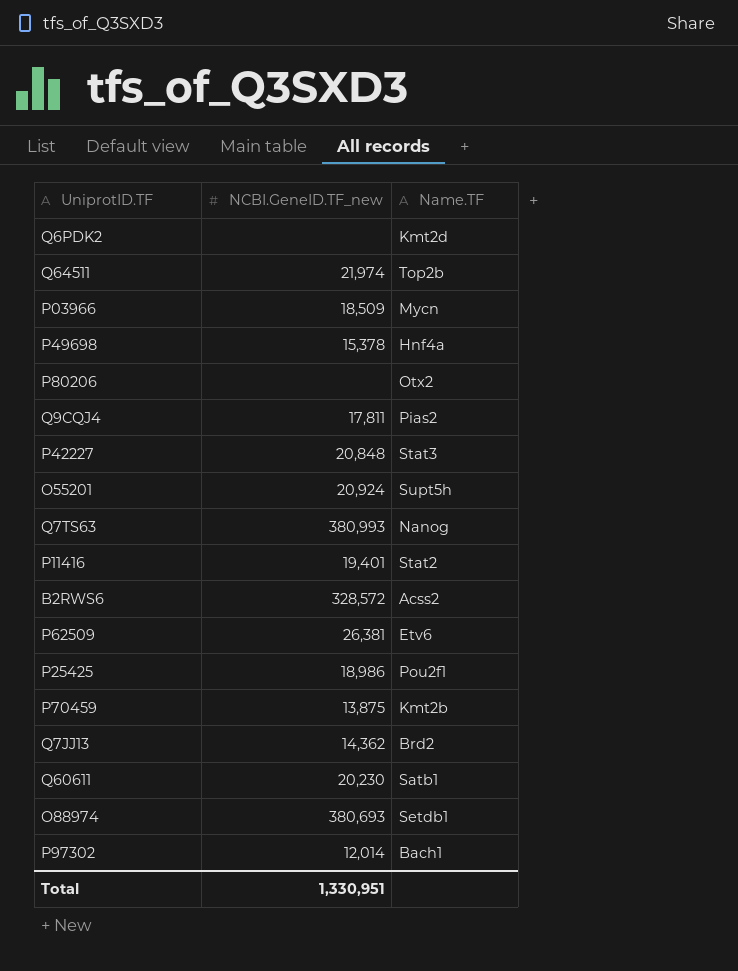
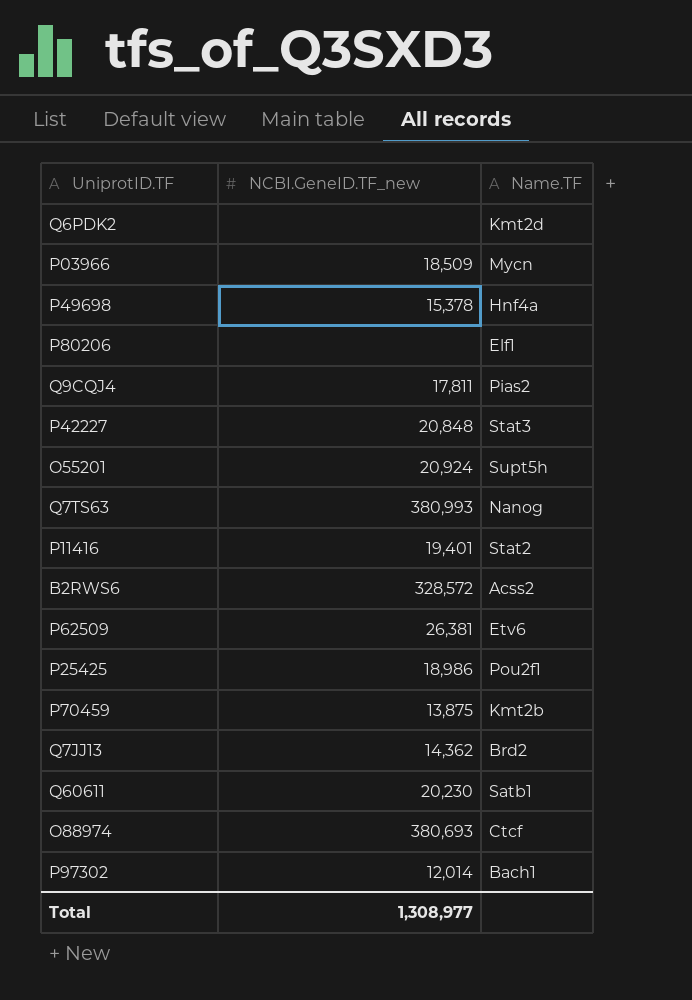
row Q64511: 21,974 | Top2b -> none
P80206 | Name.TF: Otx2 -> Elf1
O88974 | Name.TF: Setdb1 -> Ctcf
Total | NCBI.GeneID.TF_new: 1,330,951 -> 1,308,977

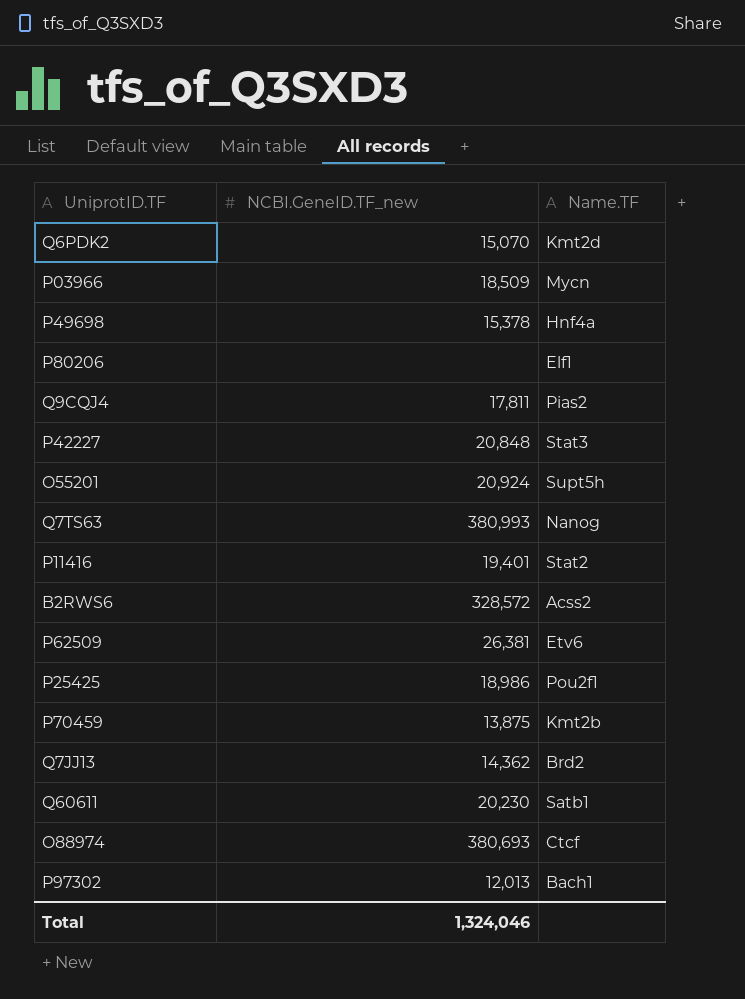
Q6PDK2 | NCBI.GeneID.TF_new: none -> 15,070
P97302 | NCBI.GeneID.TF_new: 12,014 -> 12,013
Total | NCBI.GeneID.TF_new: 1,308,977 -> 1,324,046

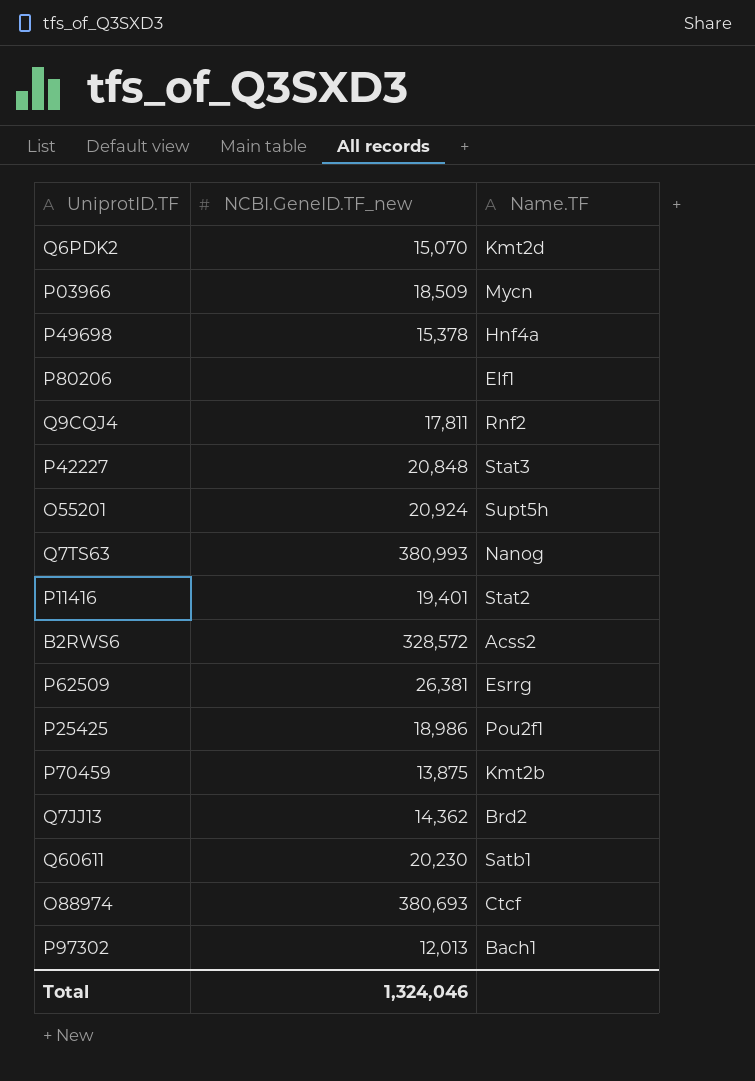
Q9CQJ4 | Name.TF: Pias2 -> Rnf2
P62509 | Name.TF: Etv6 -> Esrrg

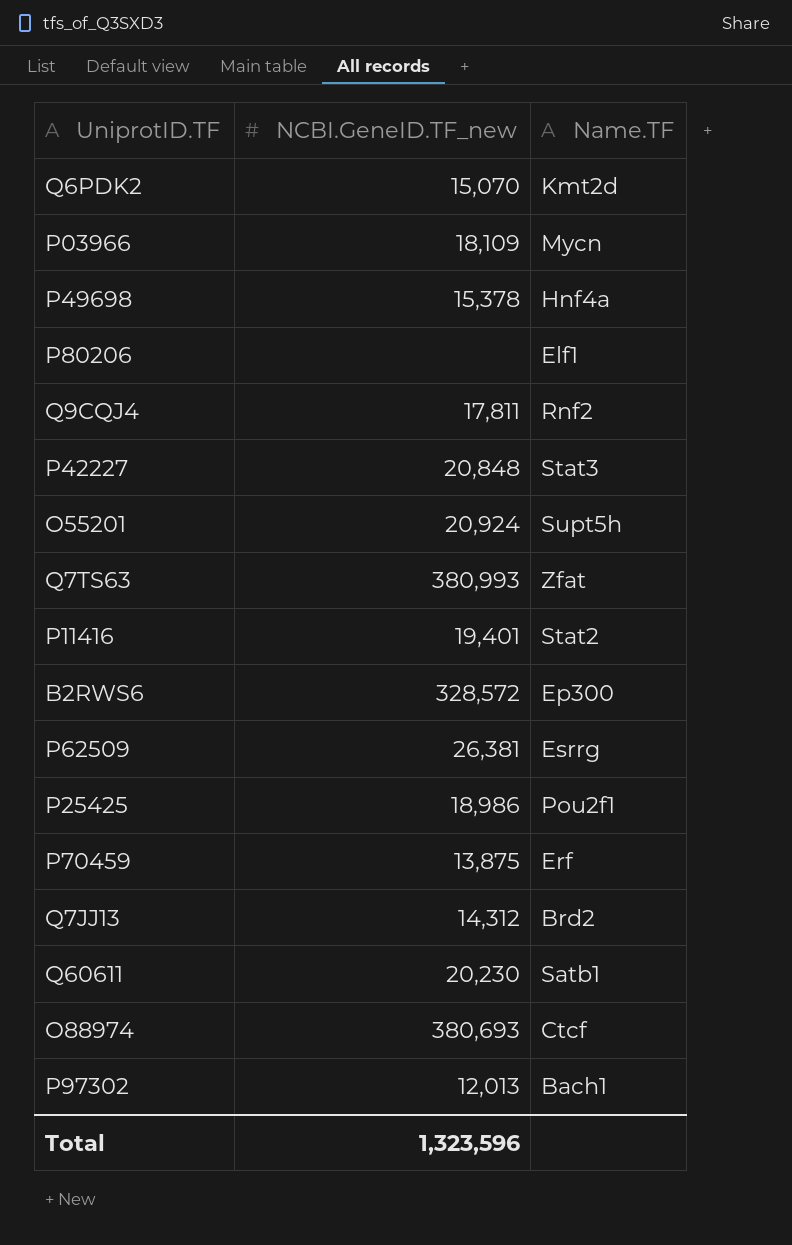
P03966 | NCBI.GeneID.TF_new: 18,509 -> 18,109
Q7TS63 | Name.TF: Nanog -> Zfat
B2RWS6 | Name.TF: Acss2 -> Ep300
P70459 | Name.TF: Kmt2b -> Erf
Q7JJ13 | NCBI.GeneID.TF_new: 14,362 -> 14,312
Total | NCBI.GeneID.TF_new: 1,324,046 -> 1,323,596

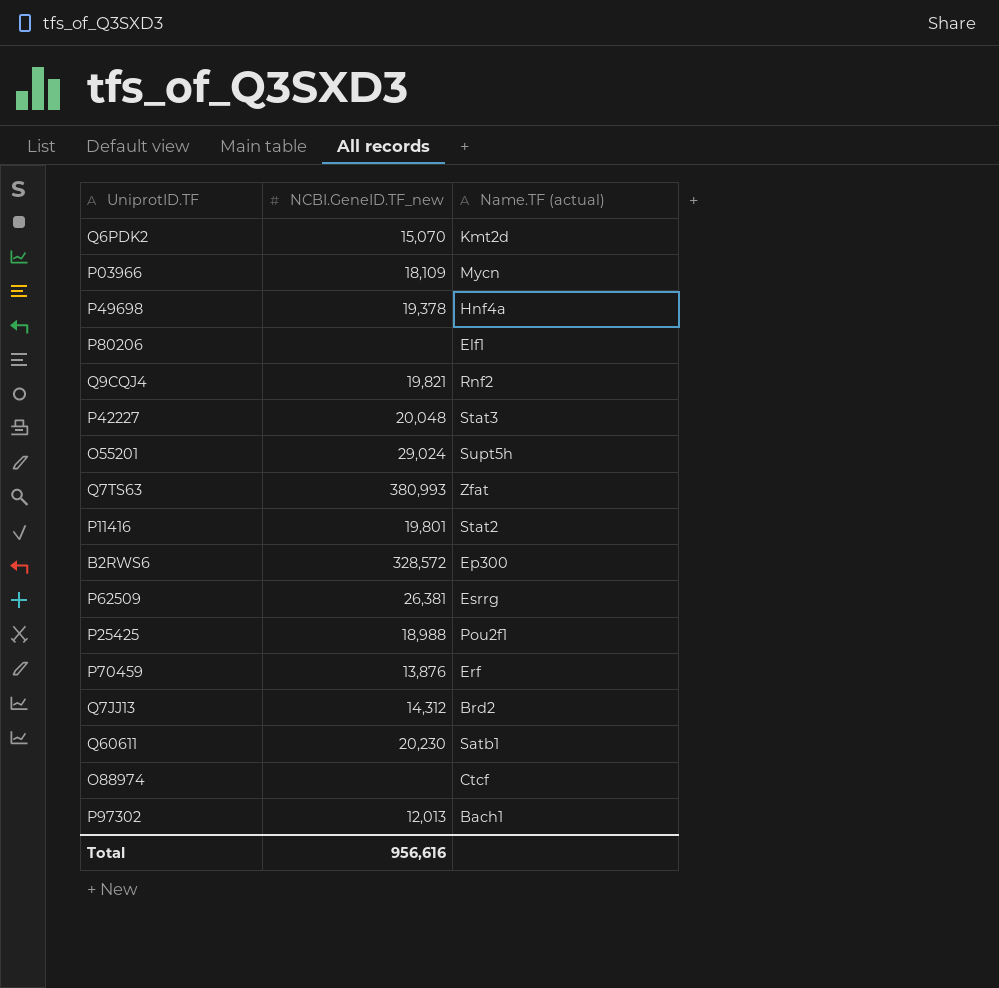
column name: Name.TF -> Name.TF (actual)
P49698 | NCBI.GeneID.TF_new: 15,378 -> 19,378
Q9CQJ4 | NCBI.GeneID.TF_new: 17,811 -> 19,821
P42227 | NCBI.GeneID.TF_new: 20,848 -> 20,048
O55201 | NCBI.GeneID.TF_new: 20,924 -> 29,024
P11416 | NCBI.GeneID.TF_new: 19,401 -> 19,801
P25425 | NCBI.GeneID.TF_new: 18,986 -> 18,988
P70459 | NCBI.GeneID.TF_new: 13,875 -> 13,876
O88974 | NCBI.GeneID.TF_new: 380,693 -> none
Total | NCBI.GeneID.TF_new: 1,323,596 -> 956,616

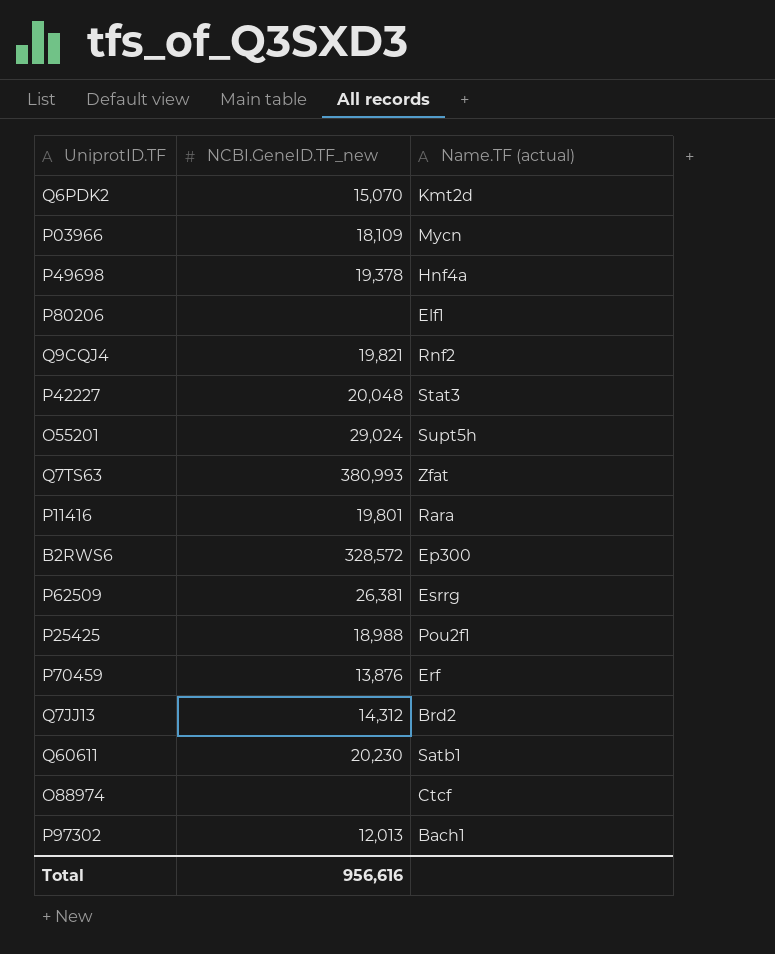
P11416 | Name.TF (actual): Stat2 -> Rara

